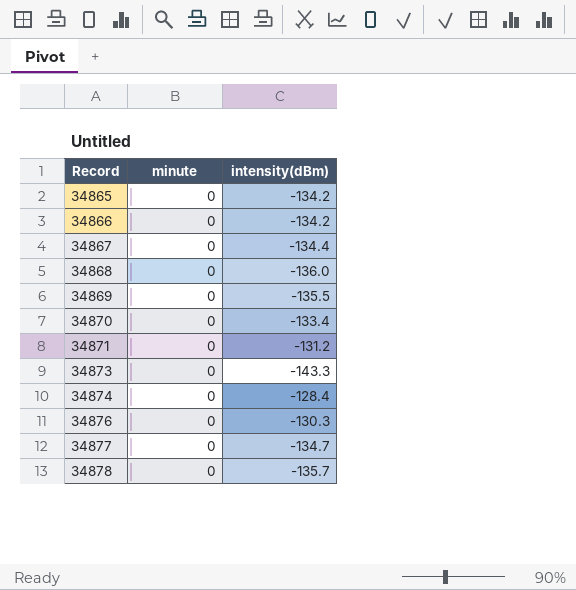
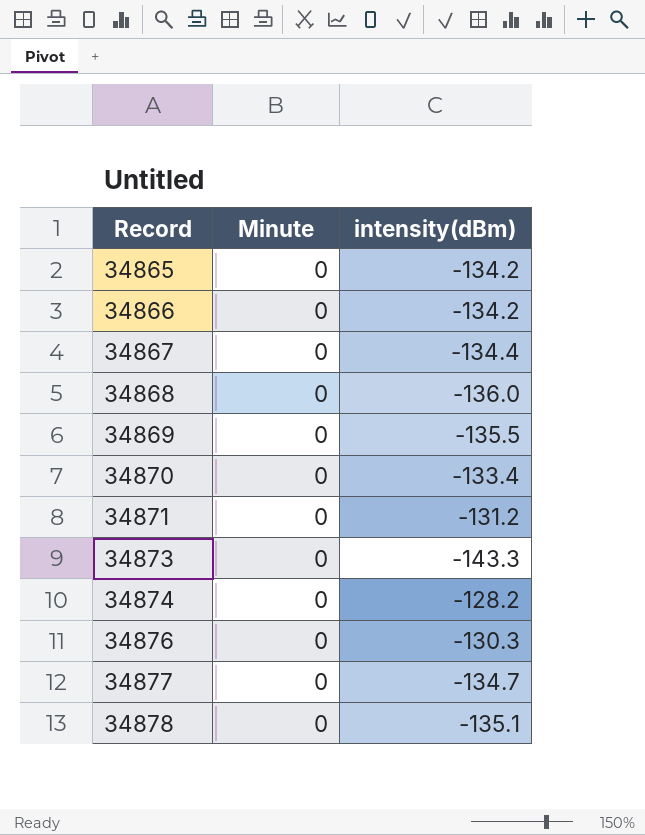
column name: minute -> Minute
34874 | intensity(dBm): -128.4 -> -128.2
34878 | intensity(dBm): -135.7 -> -135.1

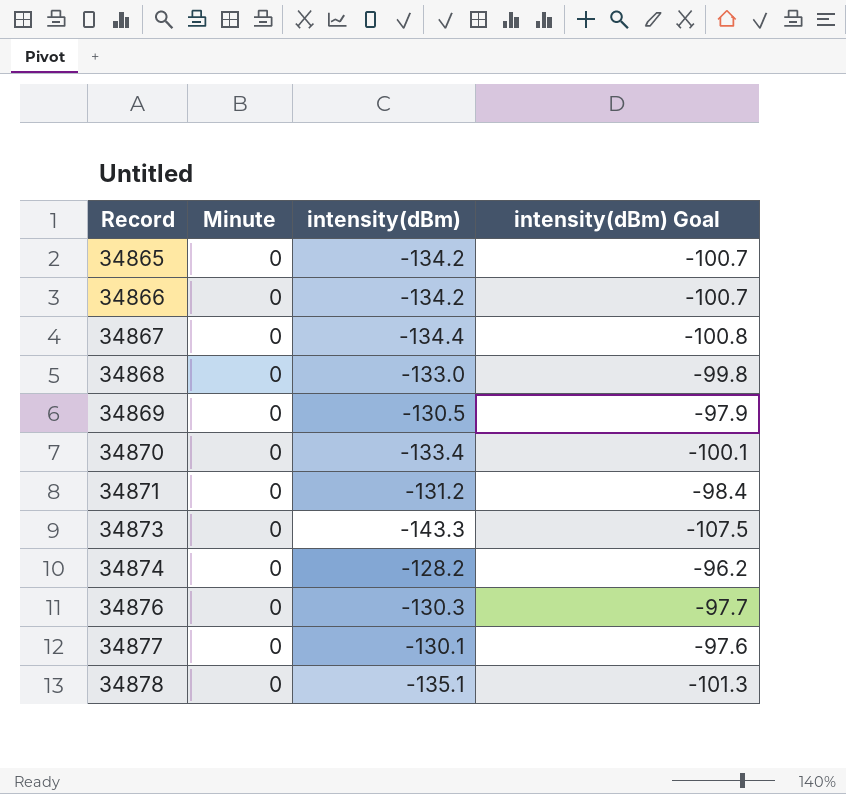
column intensity(dBm) Goal | formula: none -> [intensity(dBm)] * 0.75
34868 | intensity(dBm): -136.0 -> -133.0
34869 | intensity(dBm): -135.5 -> -130.5
34877 | intensity(dBm): -134.7 -> -130.1

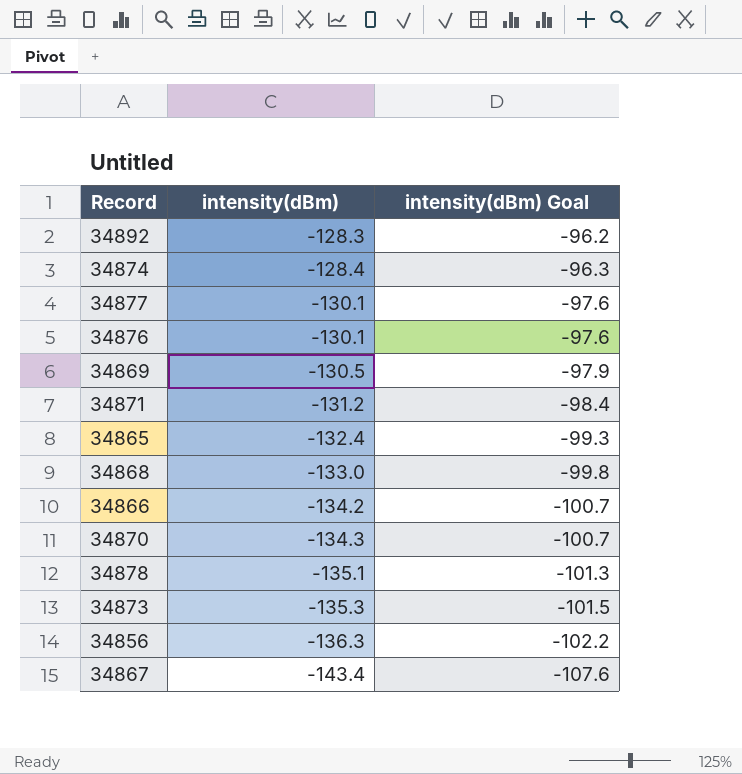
row order: Record ascending -> intensity(dBm) descending
column Minute | position: 2 -> none
row 34892: none -> -128.3 | -96.2
34874 | intensity(dBm): -128.2 -> -128.4
34874 | intensity(dBm) Goal: -96.2 -> -96.3
34876 | intensity(dBm): -130.3 -> -130.1
34876 | intensity(dBm) Goal: -97.7 -> -97.6
34865 | intensity(dBm): -134.2 -> -132.4
34865 | intensity(dBm) Goal: -100.7 -> -99.3
34870 | intensity(dBm): -133.4 -> -134.3
34870 | intensity(dBm) Goal: -100.1 -> -100.7
34873 | intensity(dBm): -143.3 -> -135.3
34873 | intensity(dBm) Goal: -107.5 -> -101.5
row 34856: none -> -136.3 | -102.2
34867 | intensity(dBm): -134.4 -> -143.4
34867 | intensity(dBm) Goal: -100.8 -> -107.6

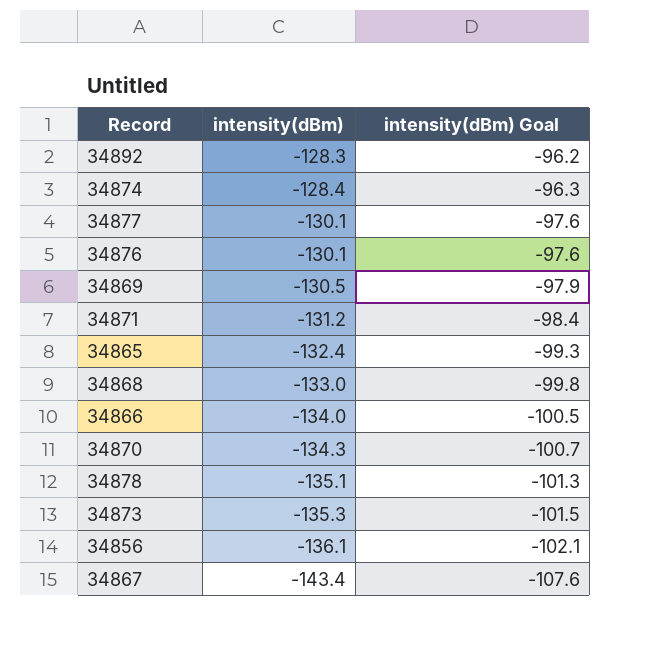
34866 | intensity(dBm): -134.2 -> -134.0
34866 | intensity(dBm) Goal: -100.7 -> -100.5
34856 | intensity(dBm): -136.3 -> -136.1
34856 | intensity(dBm) Goal: -102.2 -> -102.1

